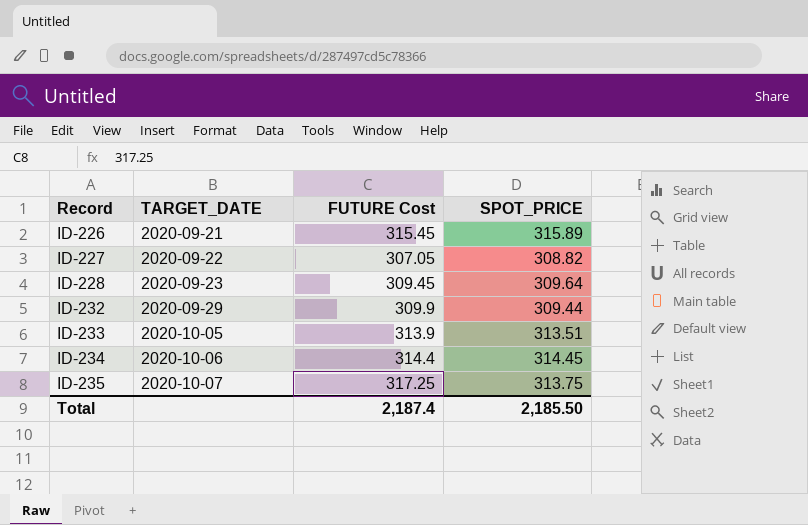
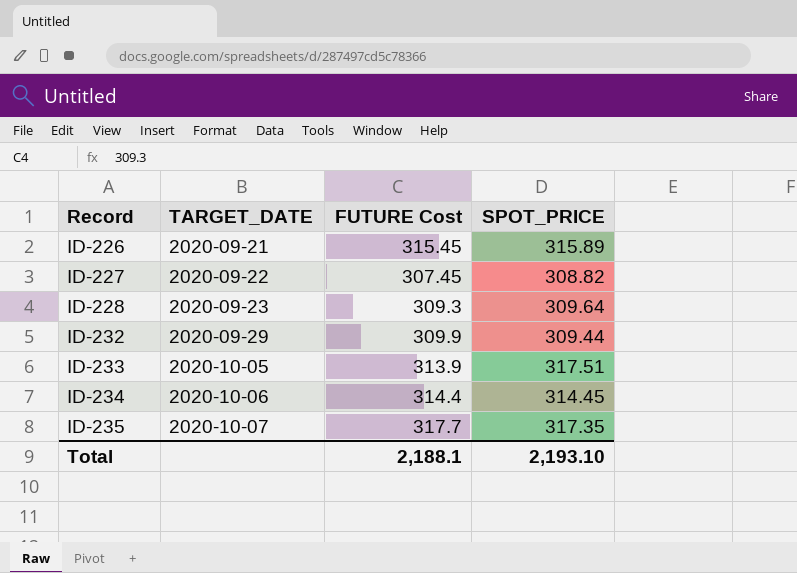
ID-227 | FUTURE Cost: 307.05 -> 307.45
ID-228 | FUTURE Cost: 309.45 -> 309.3
ID-233 | SPOT_PRICE: 313.51 -> 317.51
ID-235 | FUTURE Cost: 317.25 -> 317.7
ID-235 | SPOT_PRICE: 313.75 -> 317.35
Total | FUTURE Cost: 2,187.4 -> 2,188.1
Total | SPOT_PRICE: 2,185.50 -> 2,193.10

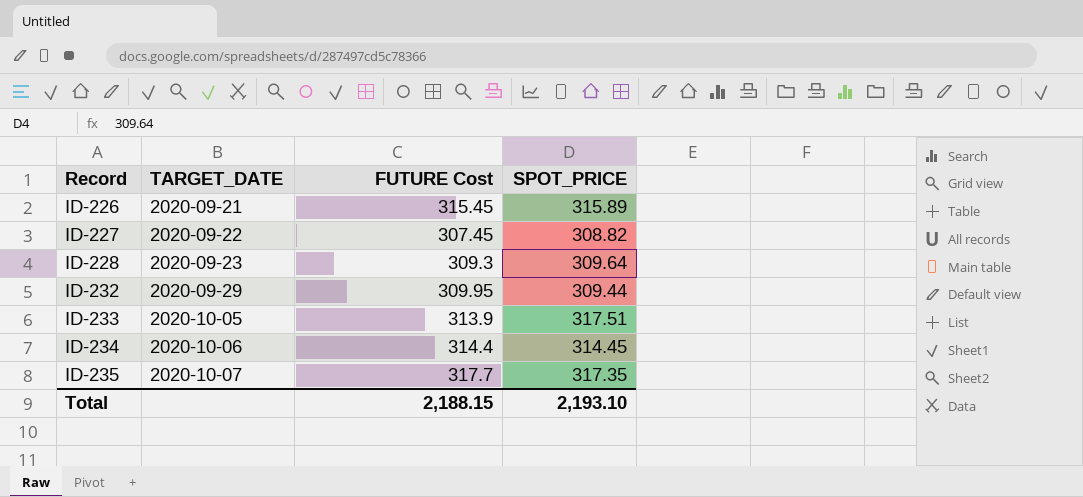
ID-232 | FUTURE Cost: 309.9 -> 309.95
Total | FUTURE Cost: 2,188.1 -> 2,188.15

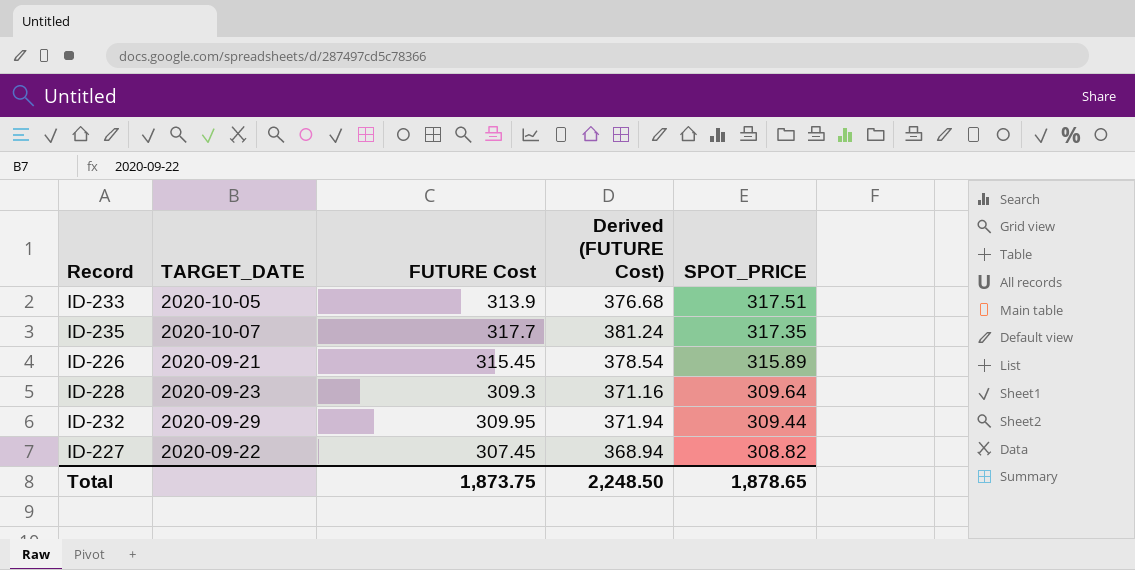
row order: Record ascending -> SPOT_PRICE descending
column Derived (FUTURE Cost) | formula: none -> [FUTURE Cost] * 1.2
row ID-234: 2020-10-06 | 314.4 | 314.45 -> none
Total | FUTURE Cost: 2,188.15 -> 1,873.75
Total | SPOT_PRICE: 2,193.10 -> 1,878.65

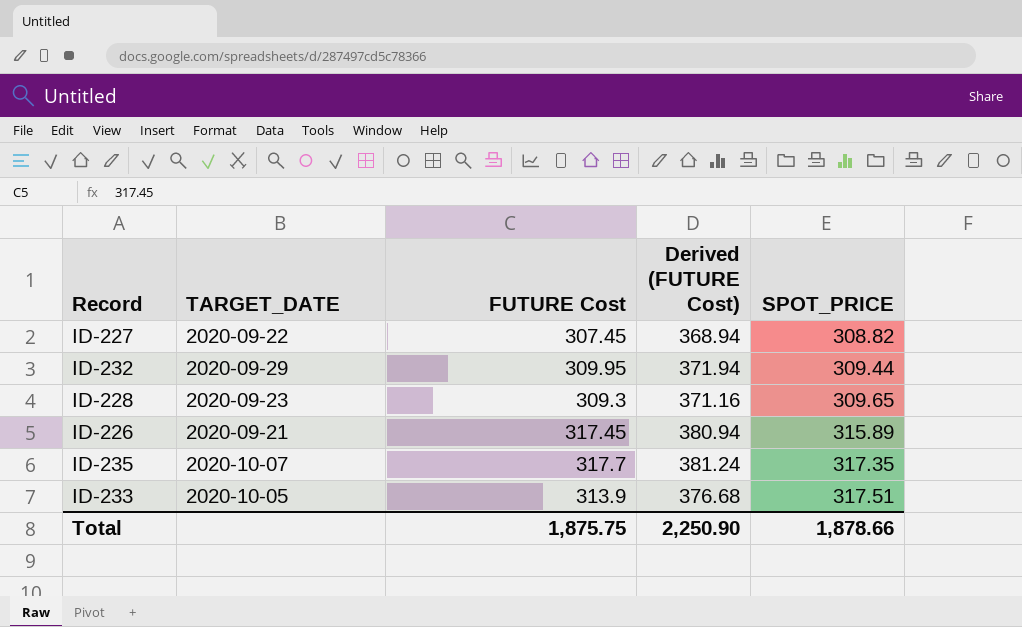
row order: SPOT_PRICE descending -> SPOT_PRICE ascending
ID-228 | SPOT_PRICE: 309.64 -> 309.65
ID-226 | FUTURE Cost: 315.45 -> 317.45
ID-226 | Derived (FUTURE Cost): 378.54 -> 380.94
Total | FUTURE Cost: 1,873.75 -> 1,875.75
Total | Derived (FUTURE Cost): 2,248.50 -> 2,250.90
Total | SPOT_PRICE: 1,878.65 -> 1,878.66

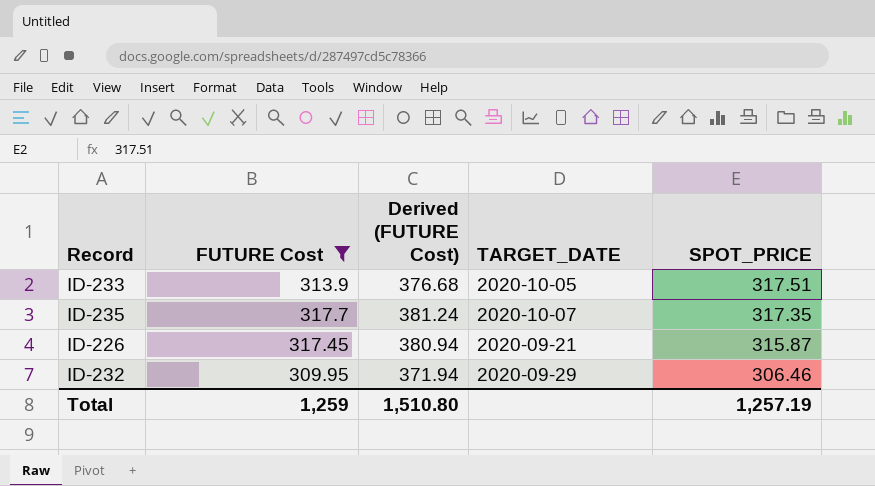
filter: none -> FUTURE Cost >= 309.95
row order: SPOT_PRICE ascending -> SPOT_PRICE descending
column TARGET_DATE | position: 2 -> 4
ID-226 | SPOT_PRICE: 315.89 -> 315.87
ID-232 | SPOT_PRICE: 309.44 -> 306.46
Total | FUTURE Cost: 1,875.75 -> 1,259
Total | Derived (FUTURE Cost): 2,250.90 -> 1,510.80
Total | SPOT_PRICE: 1,878.66 -> 1,257.19

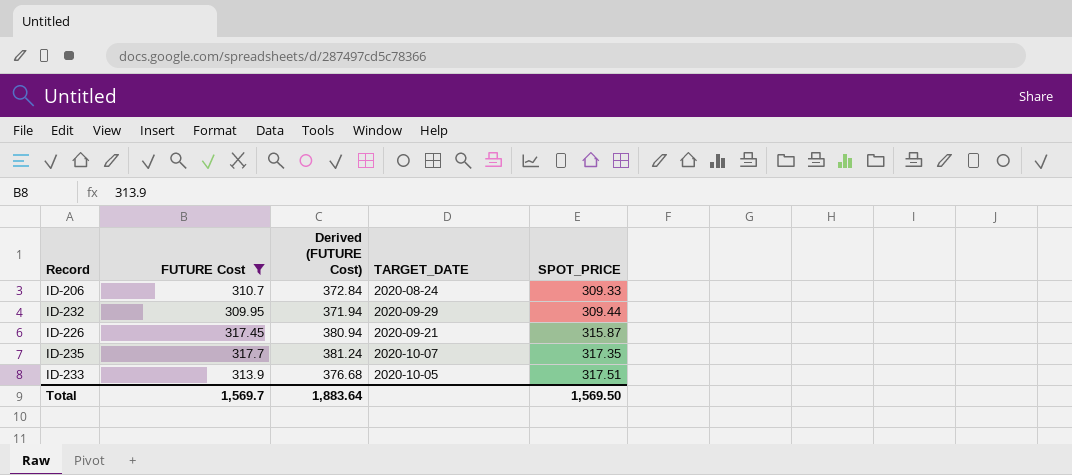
row order: SPOT_PRICE descending -> SPOT_PRICE ascending
row ID-206: none -> 310.7 | 372.84 | 2020-08-24 | 309.33
ID-232 | SPOT_PRICE: 306.46 -> 309.44
Total | FUTURE Cost: 1,259 -> 1,569.7
Total | Derived (FUTURE Cost): 1,510.80 -> 1,883.64
Total | SPOT_PRICE: 1,257.19 -> 1,569.50

